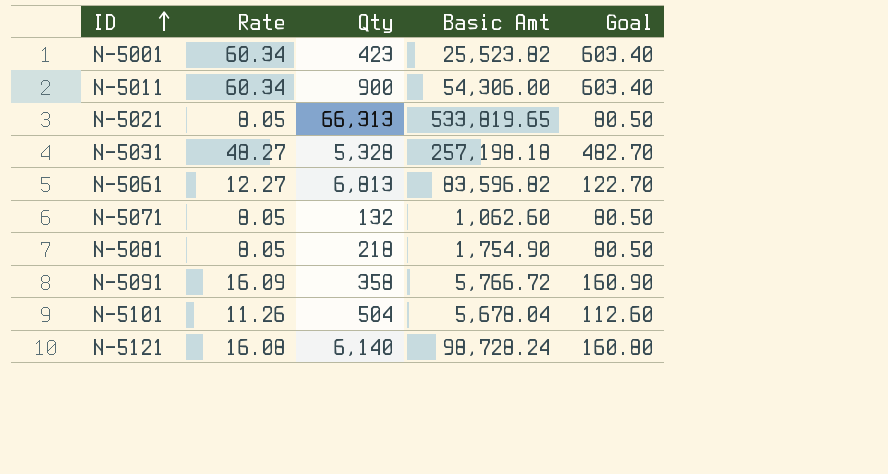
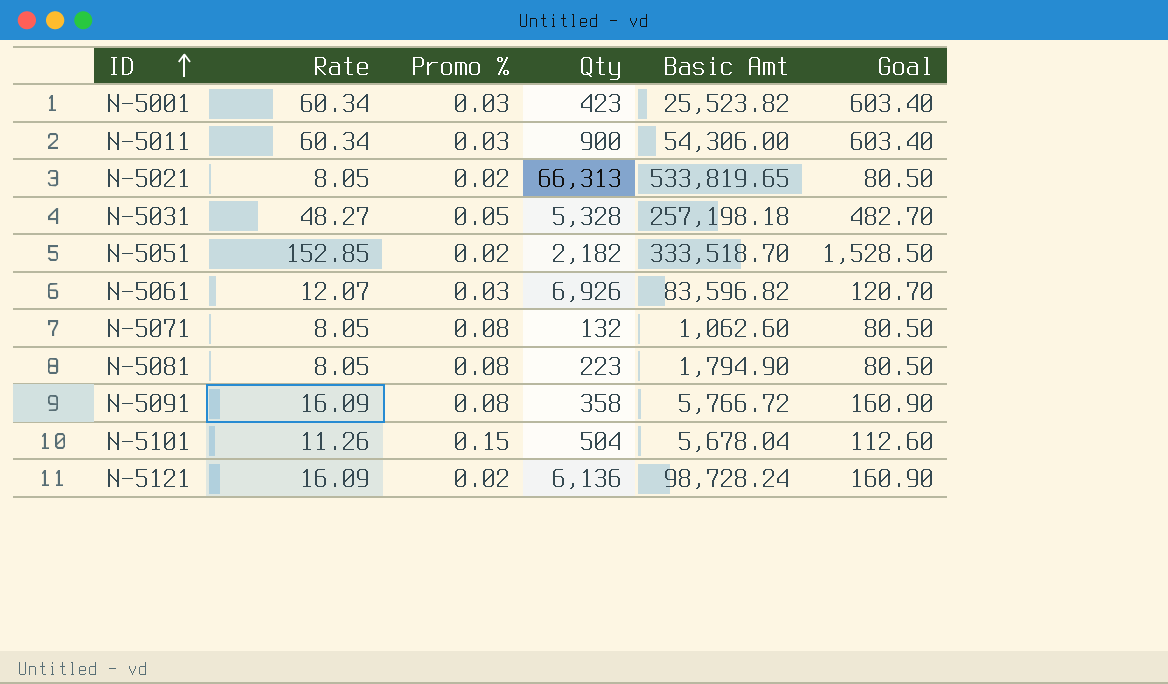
column Promo % | position: none -> 3
row N-5051: none -> 152.85 | 0.02 | 2,182 | 333,518.70 | 1,528.50
N-5061 | Rate: 12.27 -> 12.07
N-5061 | Qty: 6,813 -> 6,926
N-5061 | Goal: 122.70 -> 120.70
N-5081 | Qty: 218 -> 223
N-5081 | Basic Amt: 1,754.90 -> 1,794.90
N-5121 | Rate: 16.08 -> 16.09
N-5121 | Qty: 6,140 -> 6,136
N-5121 | Goal: 160.80 -> 160.90

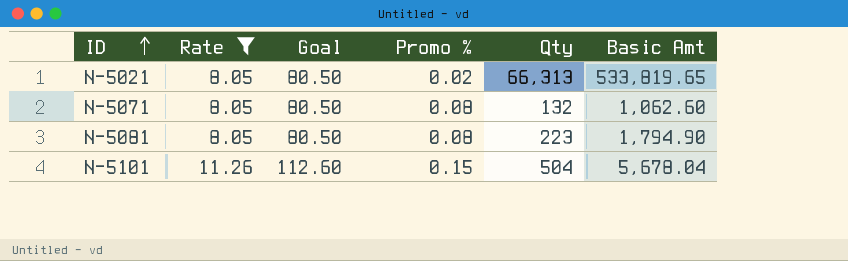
filter: none -> Rate <= 11.26
column Goal | position: 6 -> 3

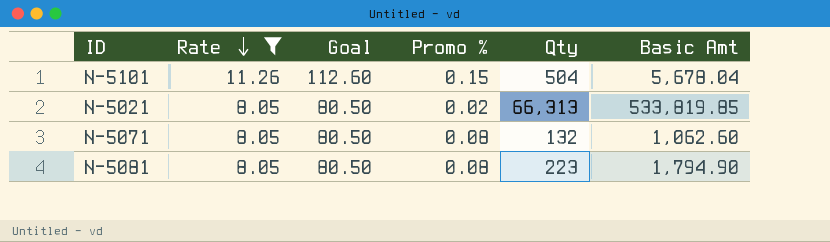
row order: ID ascending -> Rate descending
N-5021 | Basic Amt: 533,819.65 -> 533,819.85

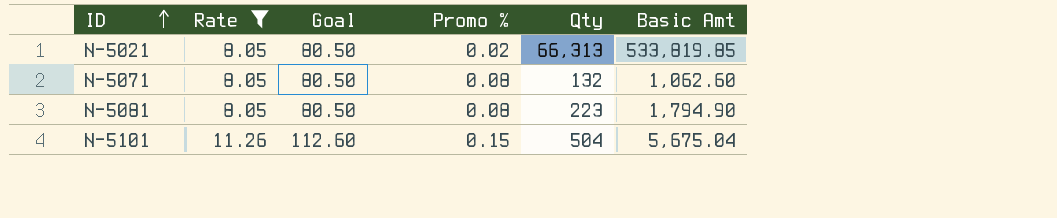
row order: Rate descending -> ID ascending
N-5101 | Basic Amt: 5,678.04 -> 5,675.04

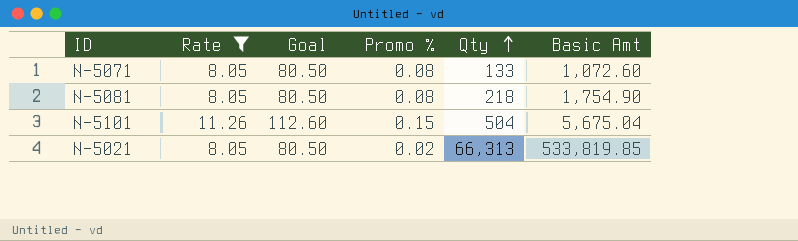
row order: ID ascending -> Qty ascending
N-5071 | Qty: 132 -> 133
N-5071 | Basic Amt: 1,062.60 -> 1,072.60
N-5081 | Qty: 223 -> 218
N-5081 | Basic Amt: 1,794.90 -> 1,754.90

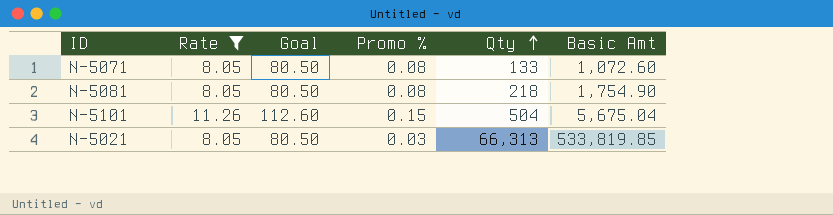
N-5021 | Promo %: 0.02 -> 0.03

